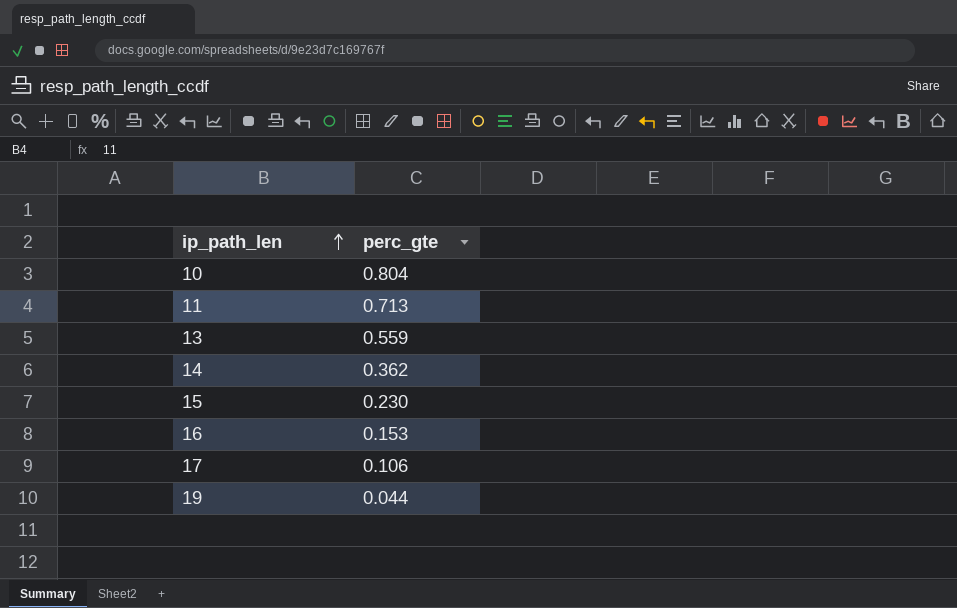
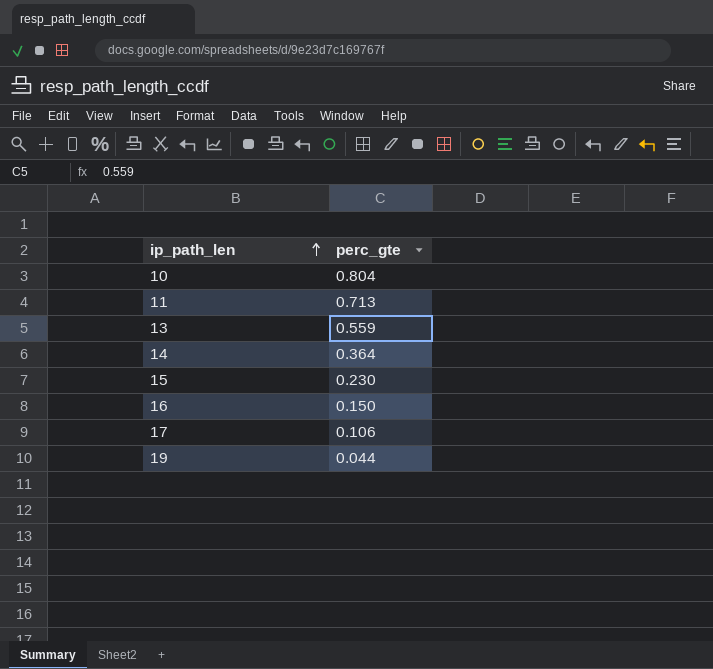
14 | perc_gte: 0.362 -> 0.364
16 | perc_gte: 0.153 -> 0.150

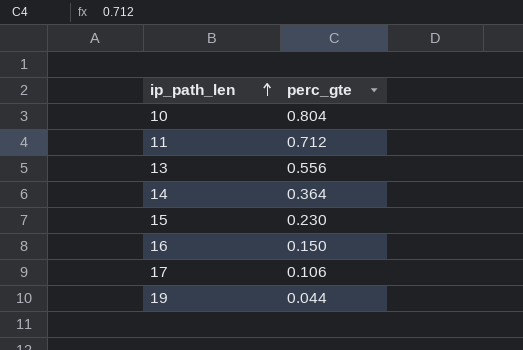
11 | perc_gte: 0.713 -> 0.712
13 | perc_gte: 0.559 -> 0.556

